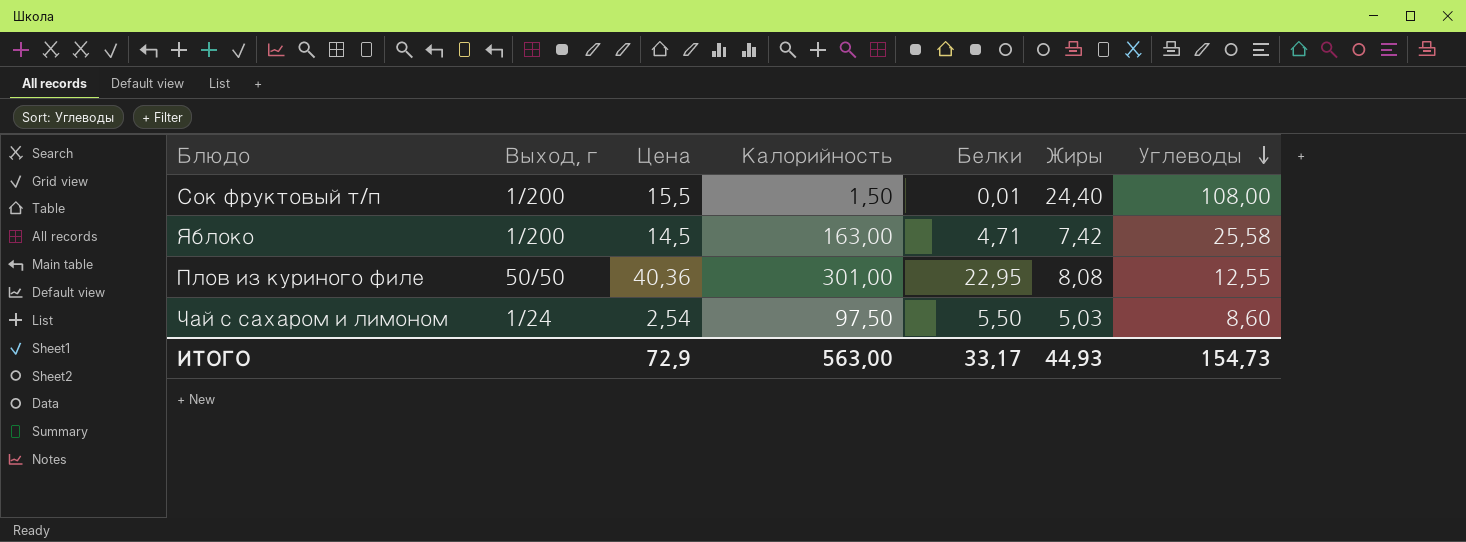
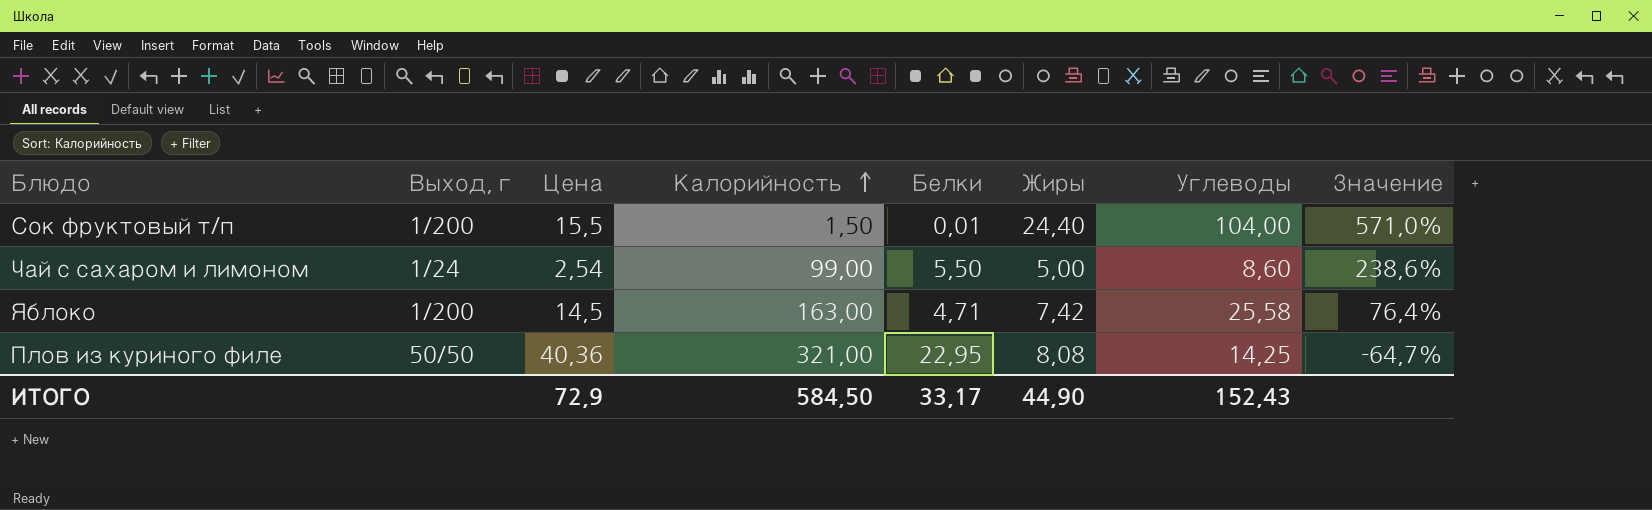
row order: Углеводы descending -> Калорийность ascending
column Значение | formula: none -> ([Углеводы] - [Цена]) / [Цена]
Сок фруктовый т/п | Углеводы: 108,00 -> 104,00
Чай с сахаром и лимоном | Калорийность: 97,50 -> 99,00
Чай с сахаром и лимоном | Жиры: 5,03 -> 5,00
Плов из куриного филе | Калорийность: 301,00 -> 321,00
Плов из куриного филе | Углеводы: 12,55 -> 14,25
ИТОГО | Калорийность: 563,00 -> 584,50
ИТОГО | Жиры: 44,93 -> 44,90
ИТОГО | Углеводы: 154,73 -> 152,43

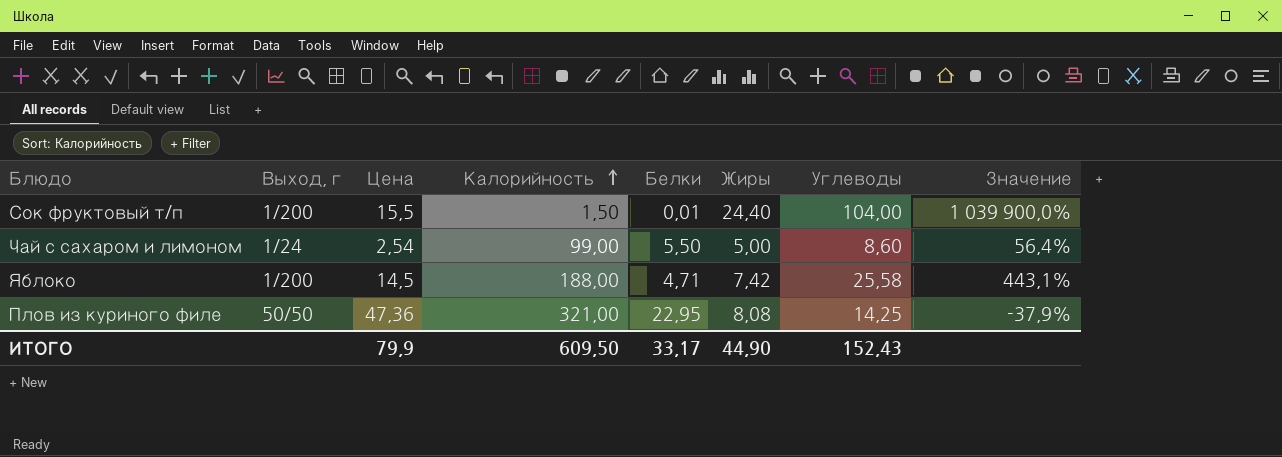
column Значение | formula: ([Углеводы] - [Цена]) / [Цена] -> ([Углеводы] - [Белки]) / [Белки]
Яблоко | Калорийность: 163,00 -> 188,00
Плов из куриного филе | Цена: 40,36 -> 47,36
ИТОГО | Цена: 72,9 -> 79,9
ИТОГО | Калорийность: 584,50 -> 609,50

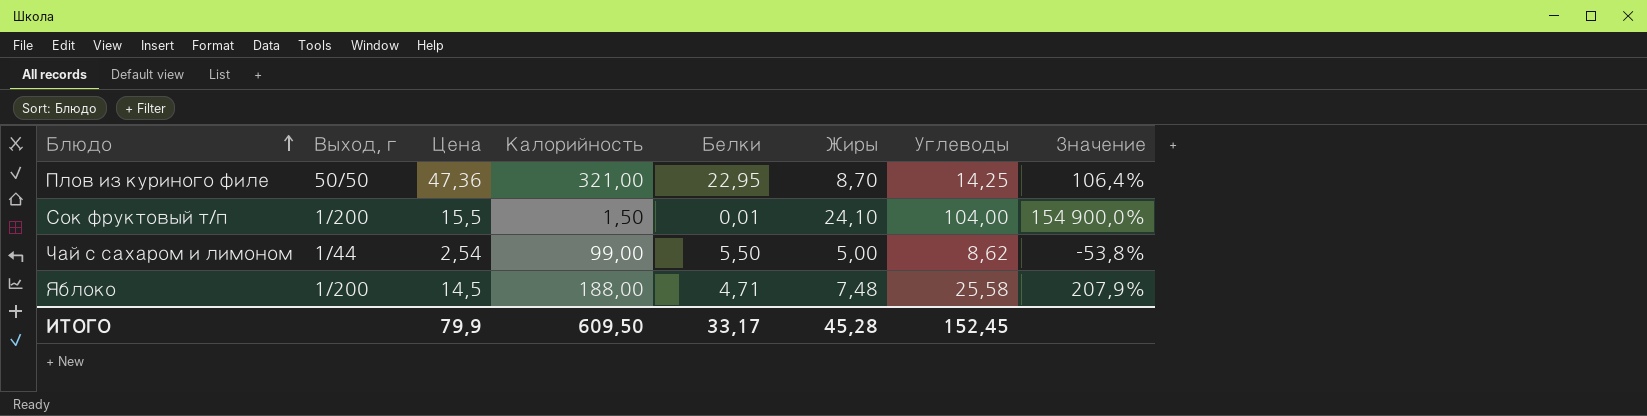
row order: Калорийность ascending -> Блюдо ascending
column Значение | formula: ([Углеводы] - [Белки]) / [Белки] -> ([Цена] - [Белки]) / [Белки]
Плов из куриного филе | Жиры: 8,08 -> 8,70
Сок фруктовый т/п | Жиры: 24,40 -> 24,10
Чай с сахаром и лимоном | Выход, г: 1/24 -> 1/44
Чай с сахаром и лимоном | Углеводы: 8,60 -> 8,62
Яблоко | Жиры: 7,42 -> 7,48
ИТОГО | Жиры: 44,90 -> 45,28
ИТОГО | Углеводы: 152,43 -> 152,45

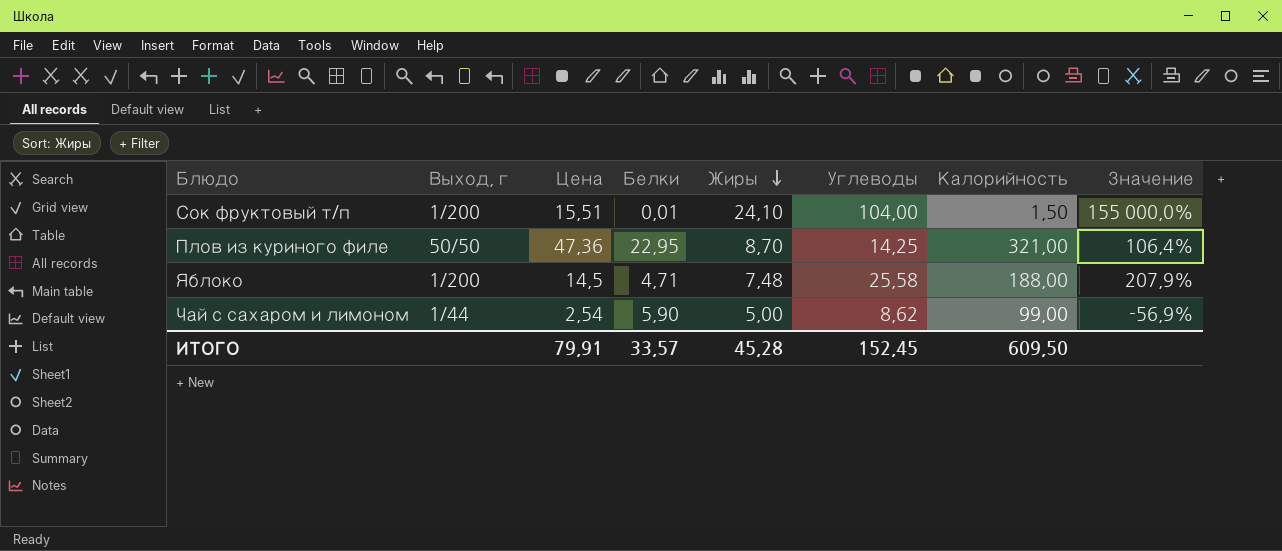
row order: Блюдо ascending -> Жиры descending
column Калорийность | position: 4 -> 7
Сок фруктовый т/п | Цена: 15,5 -> 15,51
Сок фруктовый т/п | Значение: 154 900,0% -> 155 000,0%
Чай с сахаром и лимоном | Белки: 5,50 -> 5,90
Чай с сахаром и лимоном | Значение: -53,8% -> -56,9%
ИТОГО | Цена: 79,9 -> 79,91
ИТОГО | Белки: 33,17 -> 33,57

